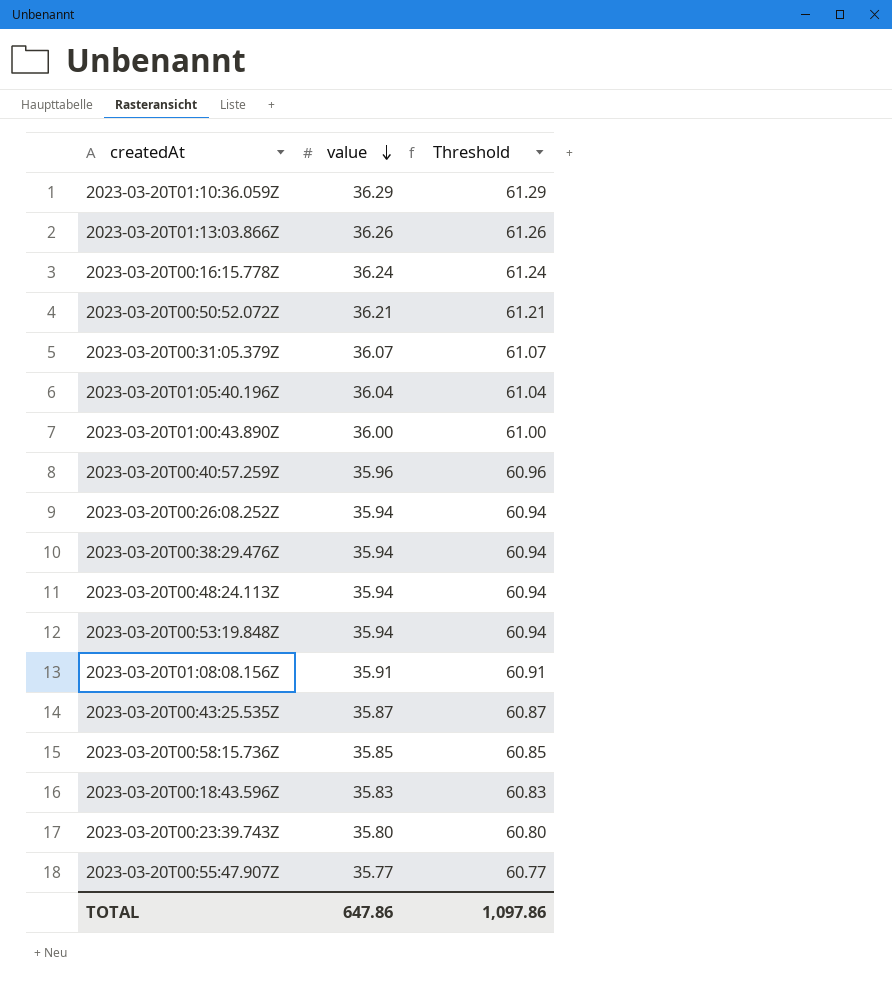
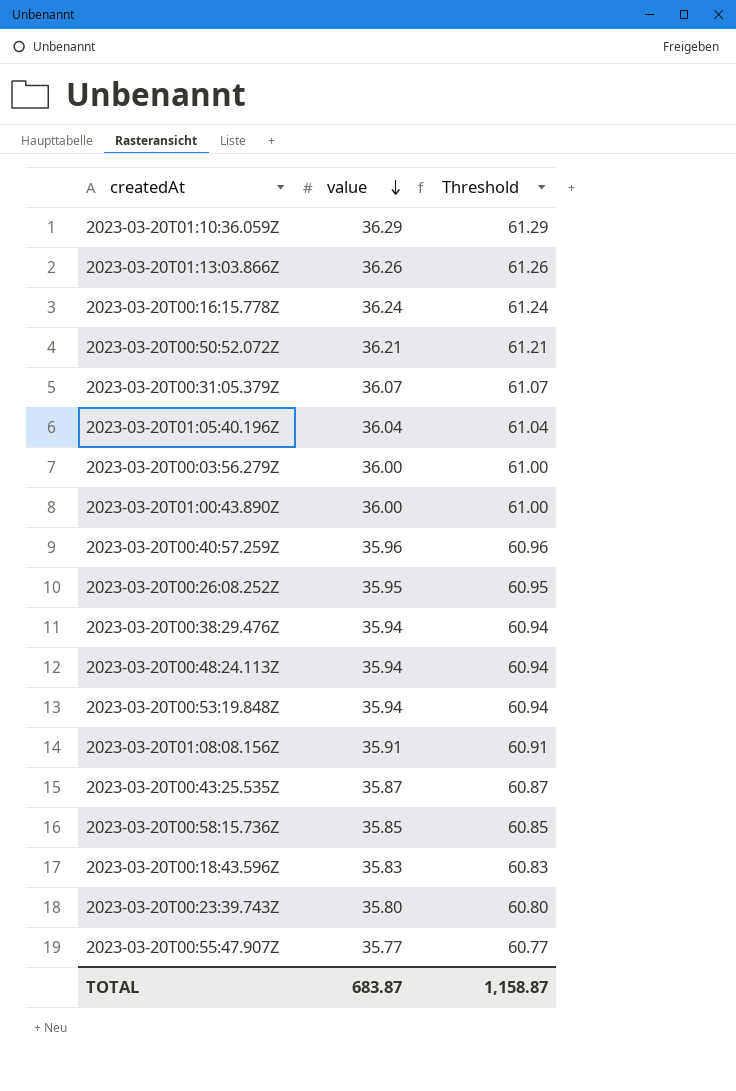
row 2023-03-20T00:03:56.279Z: none -> 36.00 | 61.00
2023-03-20T00:26:08.252Z | value: 35.94 -> 35.95
2023-03-20T00:26:08.252Z | Threshold: 60.94 -> 60.95
TOTAL | value: 647.86 -> 683.87
TOTAL | Threshold: 1,097.86 -> 1,158.87

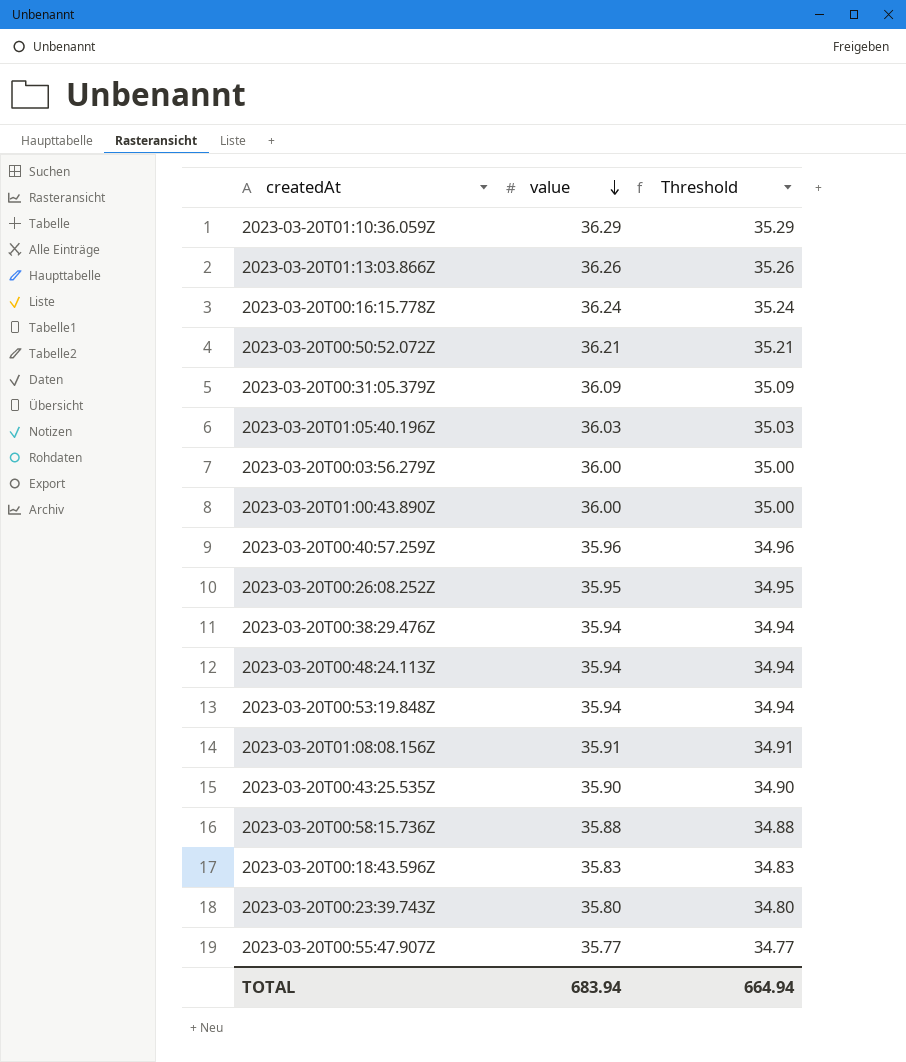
column Threshold | formula: [value] + 25 -> [value] - 1
2023-03-20T00:31:05.379Z | value: 36.07 -> 36.09
2023-03-20T01:05:40.196Z | value: 36.04 -> 36.03
2023-03-20T00:43:25.535Z | value: 35.87 -> 35.90
2023-03-20T00:58:15.736Z | value: 35.85 -> 35.88
TOTAL | value: 683.87 -> 683.94
TOTAL | Threshold: 1,158.87 -> 664.94

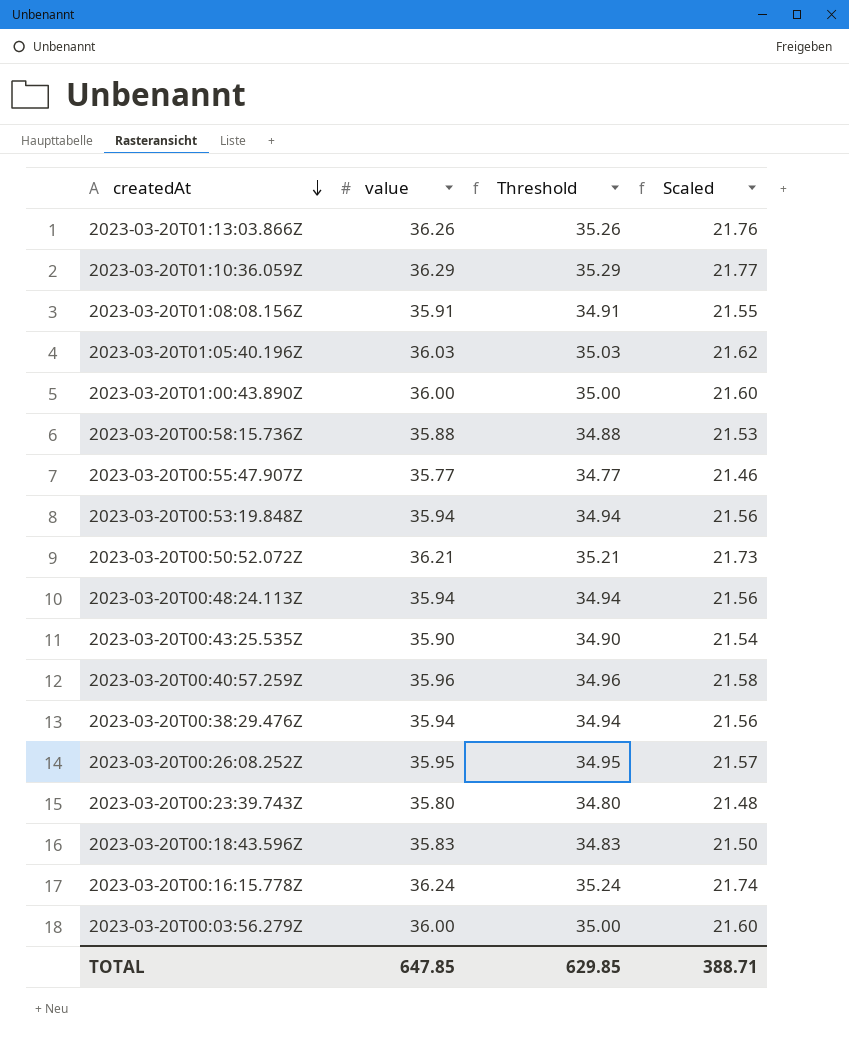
row order: value descending -> createdAt descending
column Scaled | formula: none -> [value] * 0.6
row 2023-03-20T00:31:05.379Z: 36.09 | 35.09 -> none
TOTAL | value: 683.94 -> 647.85
TOTAL | Threshold: 664.94 -> 629.85

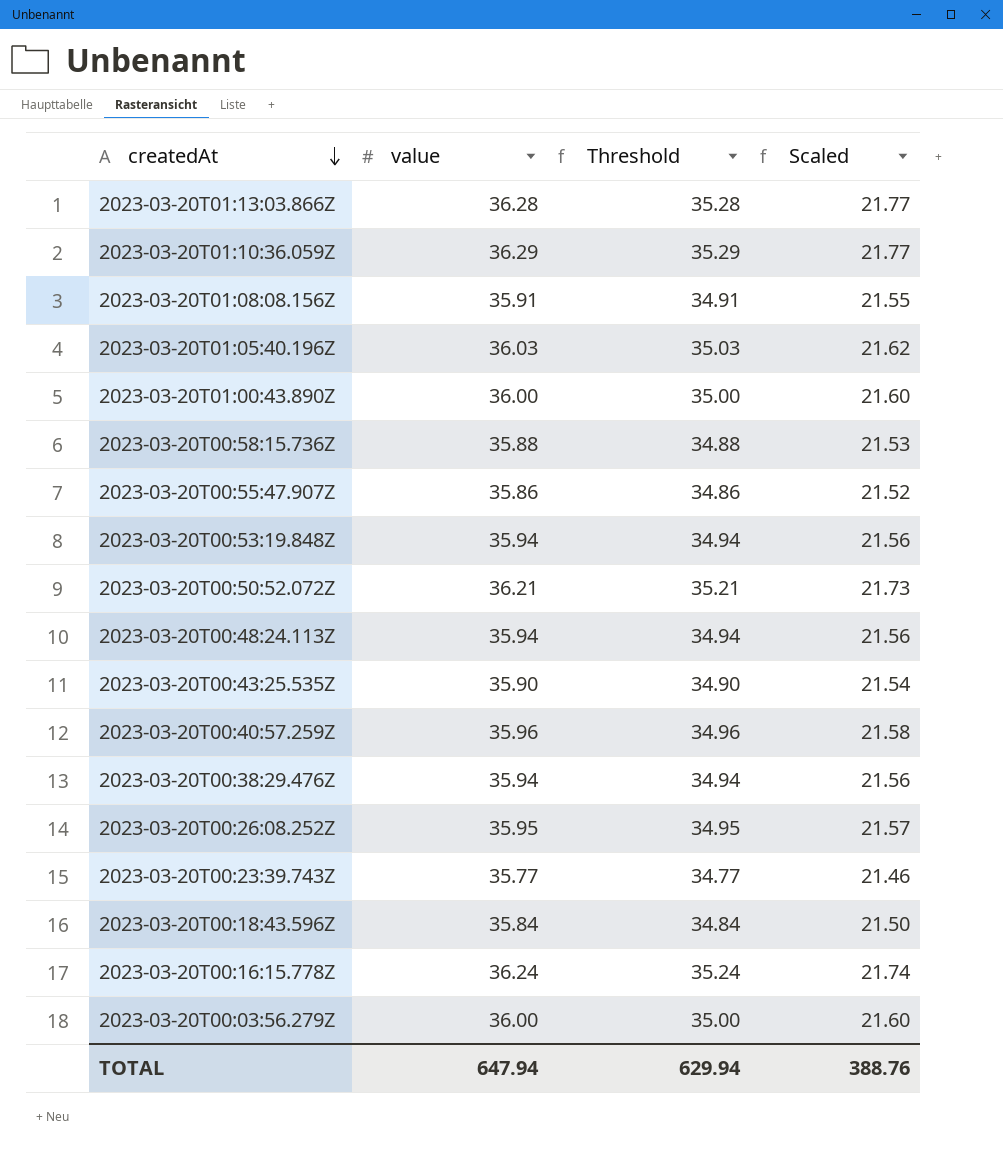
2023-03-20T01:13:03.866Z | value: 36.26 -> 36.28
2023-03-20T01:13:03.866Z | Threshold: 35.26 -> 35.28
2023-03-20T01:13:03.866Z | Scaled: 21.76 -> 21.77
2023-03-20T00:55:47.907Z | value: 35.77 -> 35.86
2023-03-20T00:55:47.907Z | Threshold: 34.77 -> 34.86
2023-03-20T00:55:47.907Z | Scaled: 21.46 -> 21.52
2023-03-20T00:23:39.743Z | value: 35.80 -> 35.77
2023-03-20T00:23:39.743Z | Threshold: 34.80 -> 34.77
2023-03-20T00:23:39.743Z | Scaled: 21.48 -> 21.46
2023-03-20T00:18:43.596Z | value: 35.83 -> 35.84
2023-03-20T00:18:43.596Z | Threshold: 34.83 -> 34.84
TOTAL | value: 647.85 -> 647.94
TOTAL | Threshold: 629.85 -> 629.94
TOTAL | Scaled: 388.71 -> 388.76

